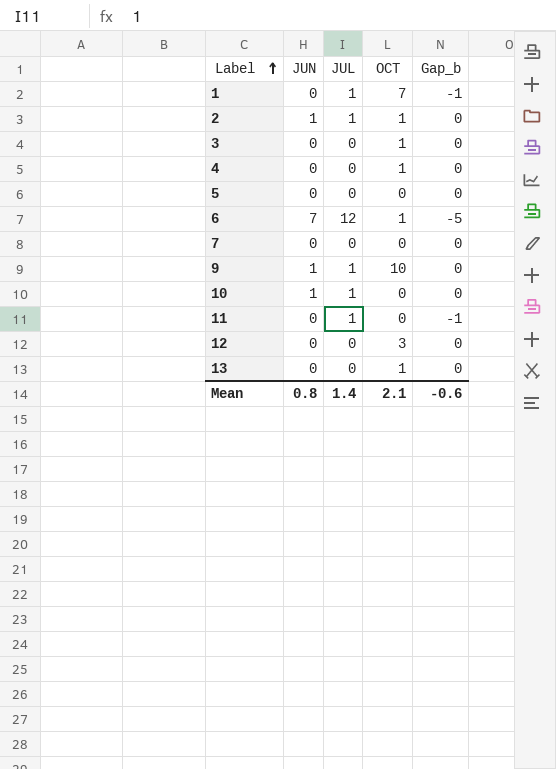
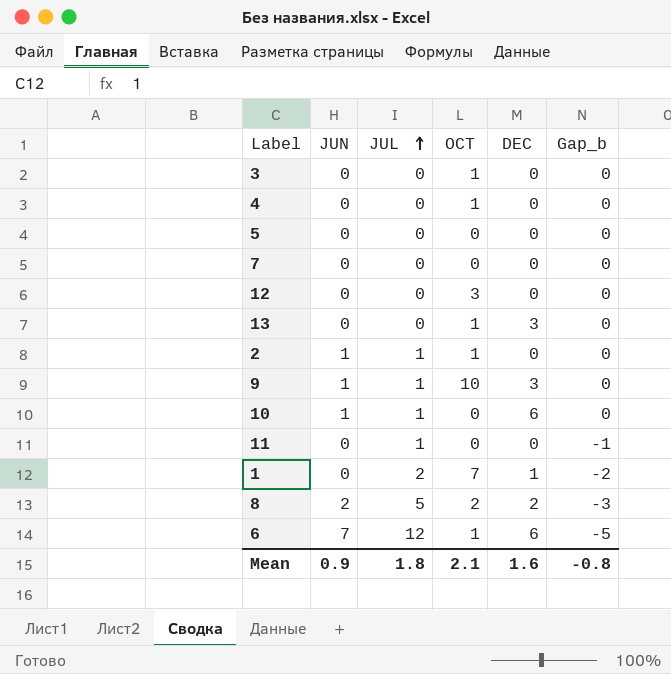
row order: Label ascending -> JUL ascending
column DEC | position: none -> 5
1 | JUL: 1 -> 2
1 | Gap_b: -1 -> -2
row 8: none -> 2 | 5 | 2 | 2 | -3
Mean | JUN: 0.8 -> 0.9
Mean | JUL: 1.4 -> 1.8
Mean | Gap_b: -0.6 -> -0.8

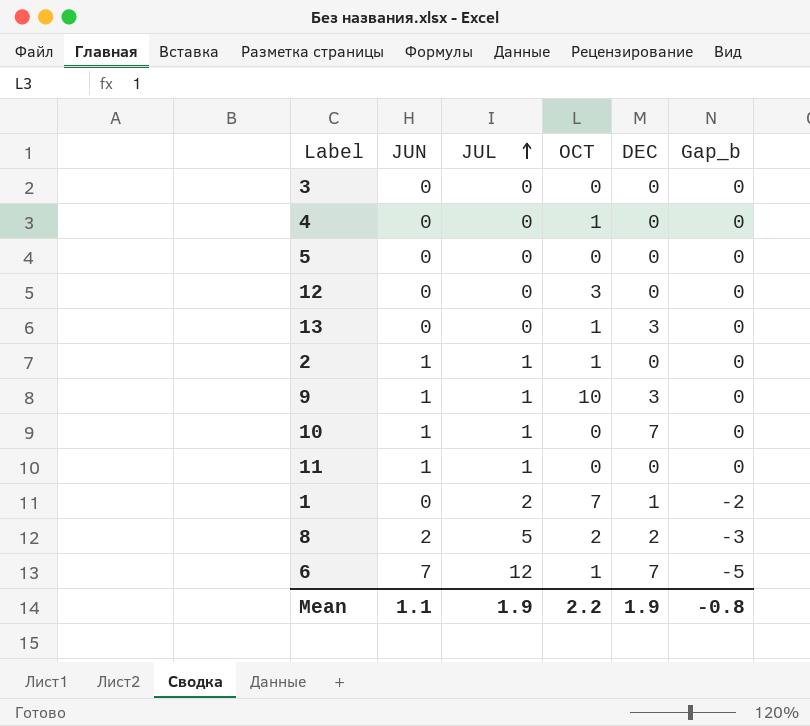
row 7: 0 | 0 | 0 | 0 | 0 -> none
3 | OCT: 1 -> 0
10 | DEC: 6 -> 7
11 | JUN: 0 -> 1
11 | Gap_b: -1 -> 0
6 | DEC: 6 -> 7
Mean | JUN: 0.9 -> 1.1
Mean | JUL: 1.8 -> 1.9
Mean | OCT: 2.1 -> 2.2
Mean | DEC: 1.6 -> 1.9

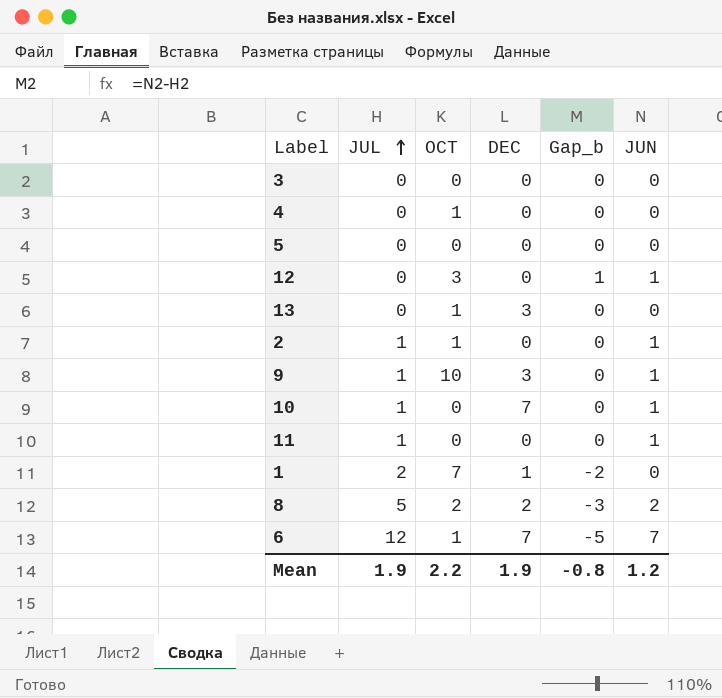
column JUN | position: 2 -> 6
12 | Gap_b: 0 -> 1
12 | JUN: 0 -> 1
Mean | JUN: 1.1 -> 1.2

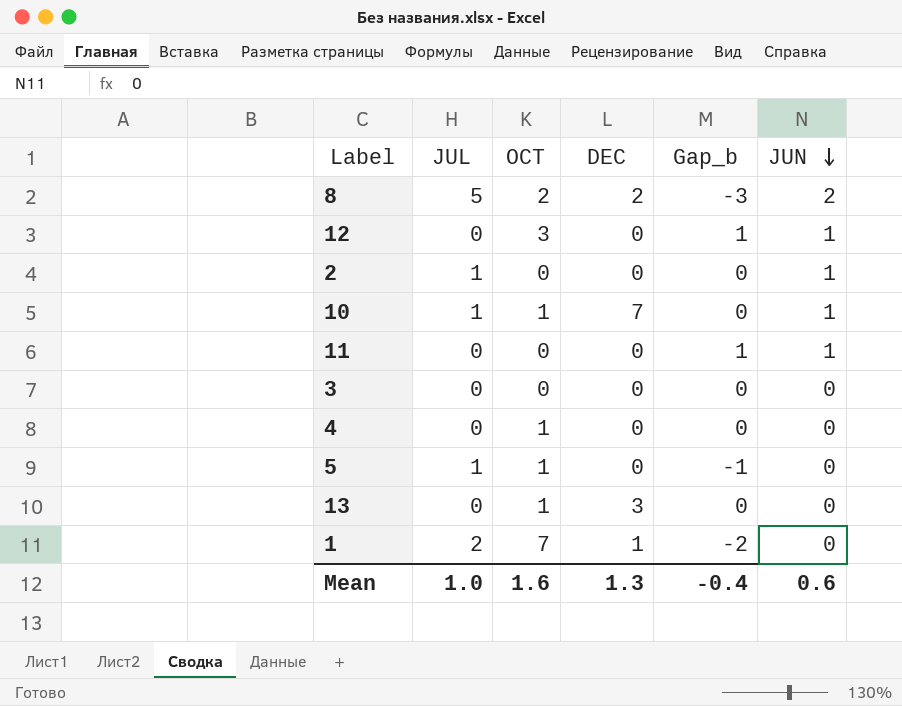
row order: JUL ascending -> JUN descending
row 9: 1 | 10 | 3 | 0 | 1 -> none
row 6: 12 | 1 | 7 | -5 | 7 -> none
2 | OCT: 1 -> 0
10 | OCT: 0 -> 1
11 | JUL: 1 -> 0
11 | Gap_b: 0 -> 1
5 | JUL: 0 -> 1
5 | OCT: 0 -> 1
5 | Gap_b: 0 -> -1
Mean | JUL: 1.9 -> 1.0
Mean | OCT: 2.2 -> 1.6
Mean | DEC: 1.9 -> 1.3
Mean | Gap_b: -0.8 -> -0.4
Mean | JUN: 1.2 -> 0.6

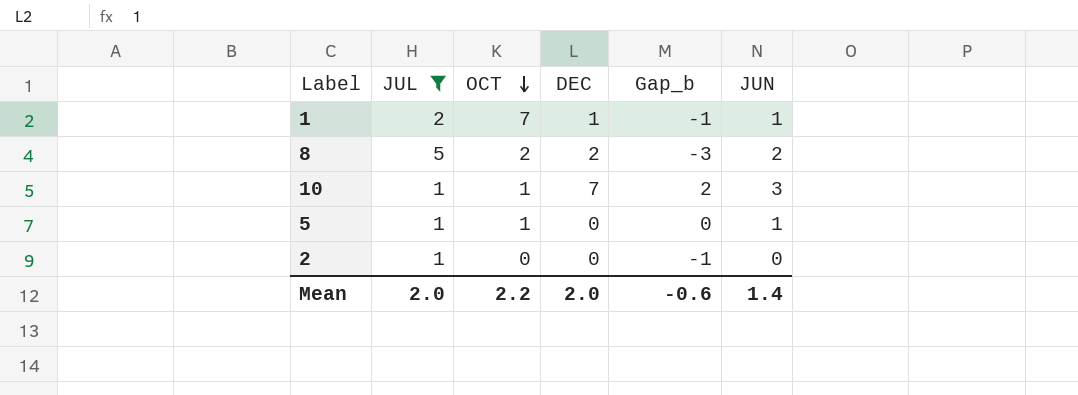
filter: none -> JUL != 0
row order: JUN descending -> OCT descending
1 | Gap_b: -2 -> -1
1 | JUN: 0 -> 1
10 | Gap_b: 0 -> 2
10 | JUN: 1 -> 3
5 | Gap_b: -1 -> 0
5 | JUN: 0 -> 1
2 | Gap_b: 0 -> -1
2 | JUN: 1 -> 0
Mean | JUL: 1.0 -> 2.0
Mean | OCT: 1.6 -> 2.2
Mean | DEC: 1.3 -> 2.0
Mean | Gap_b: -0.4 -> -0.6
Mean | JUN: 0.6 -> 1.4

